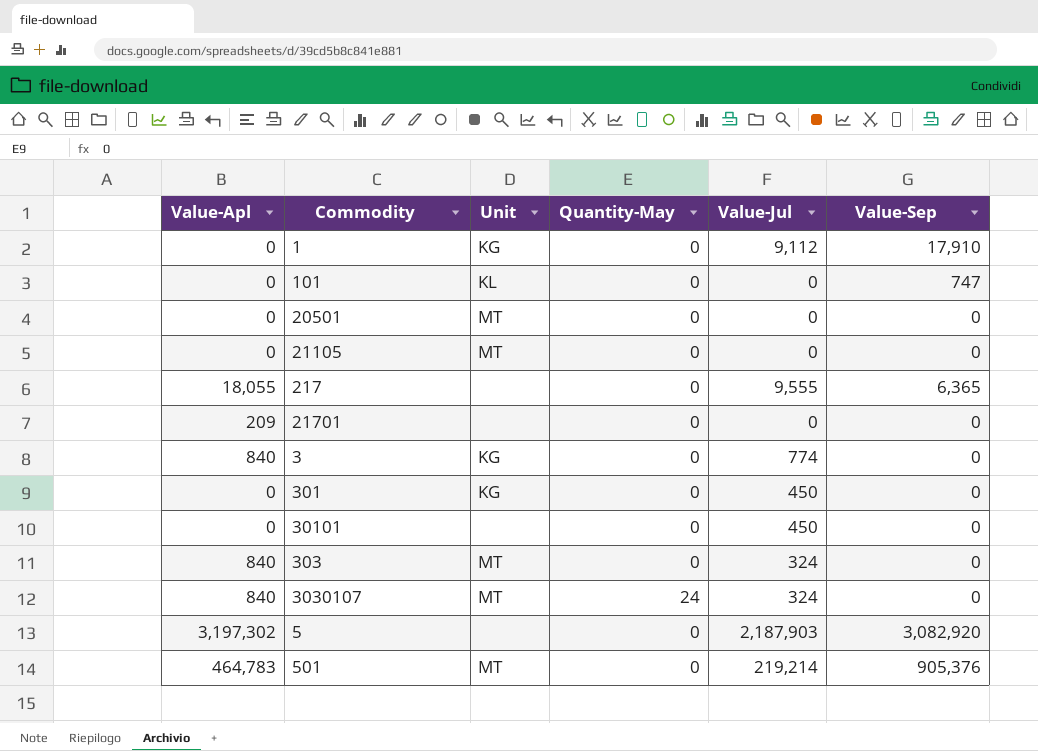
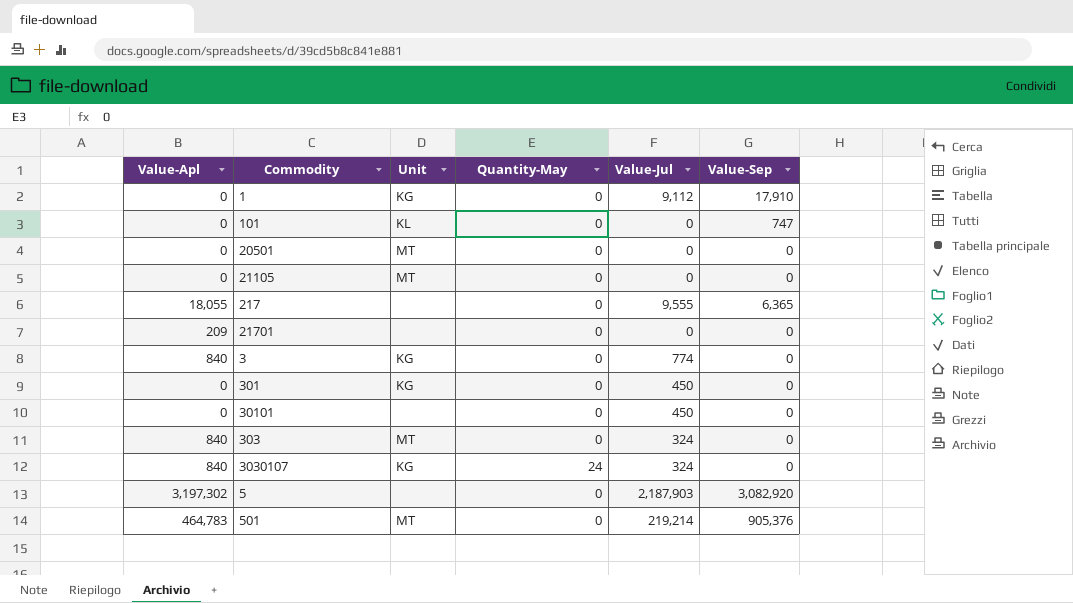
3030107 | Unit: MT -> KG

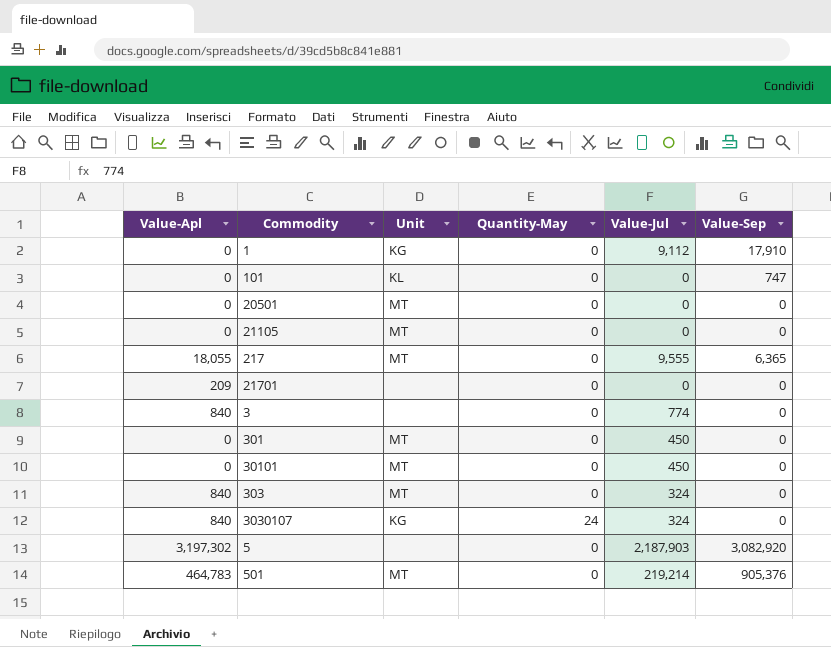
217 | Unit: none -> MT
3 | Unit: KG -> none
301 | Unit: KG -> MT
30101 | Unit: none -> MT

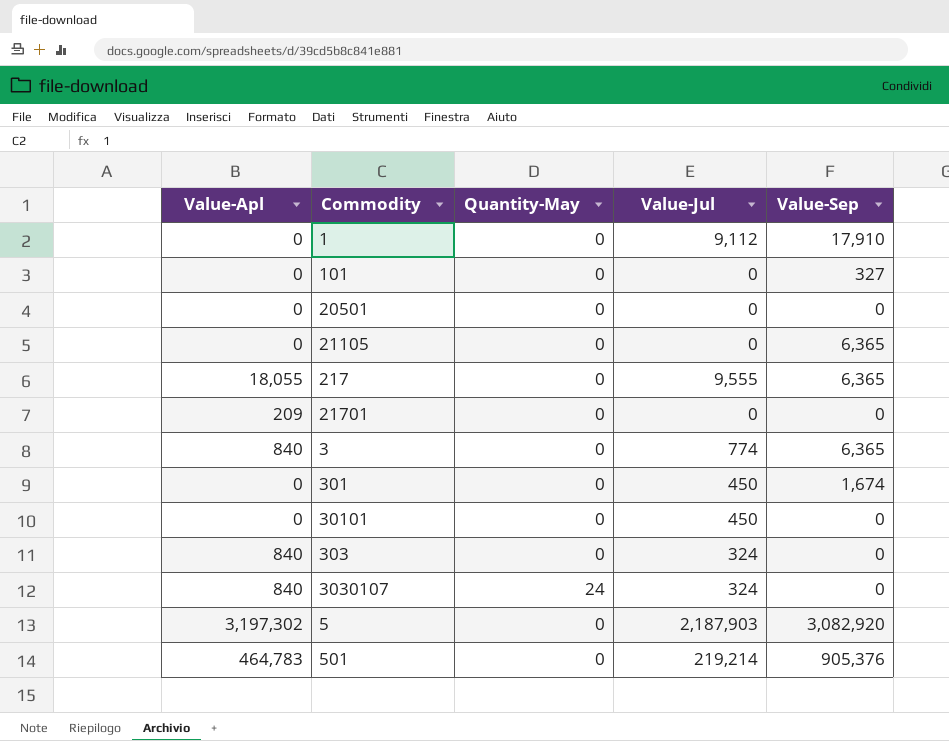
column Unit | position: 3 -> none
101 | Value-Sep: 747 -> 327
21105 | Value-Sep: 0 -> 6,365
3 | Value-Sep: 0 -> 6,365
301 | Value-Sep: 0 -> 1,674

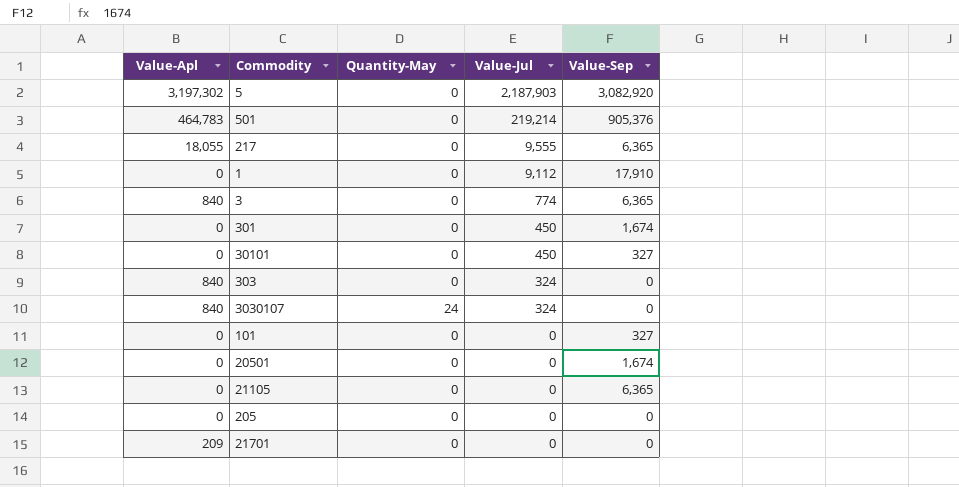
row order: none -> Value-Jul descending
30101 | Value-Sep: 0 -> 327
20501 | Value-Sep: 0 -> 1,674
row 205: none -> 0 | 0 | 0 | 0

